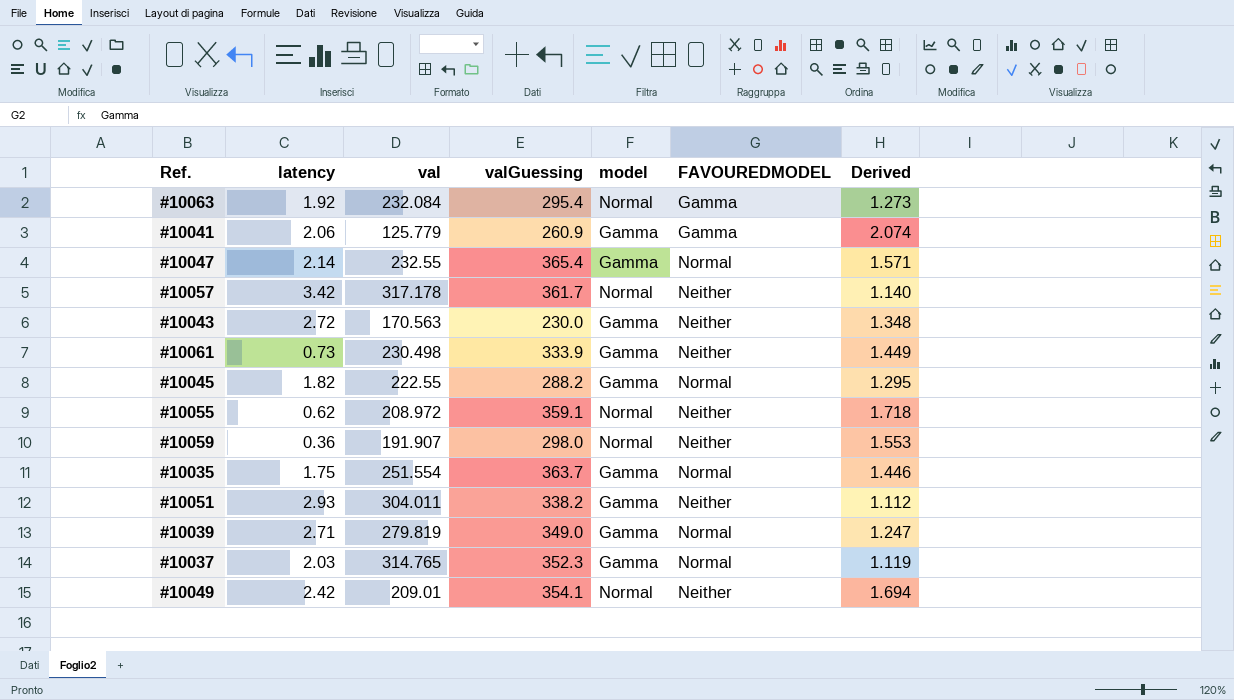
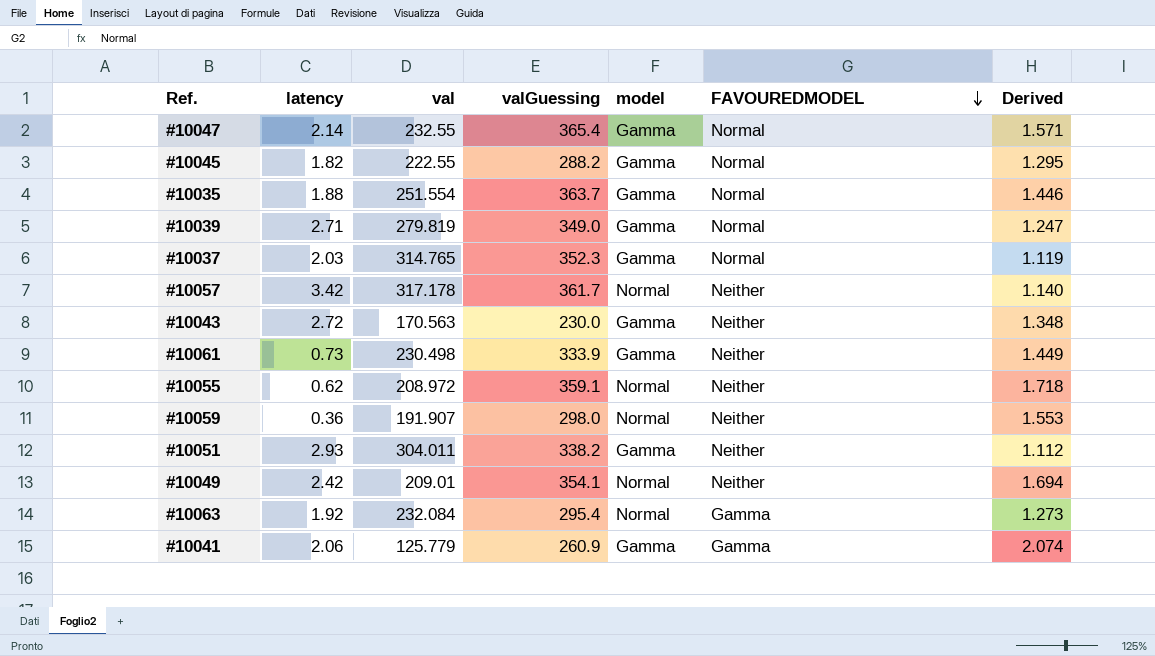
row order: none -> FAVOUREDMODEL descending
#10035 | latency: 1.75 -> 1.88

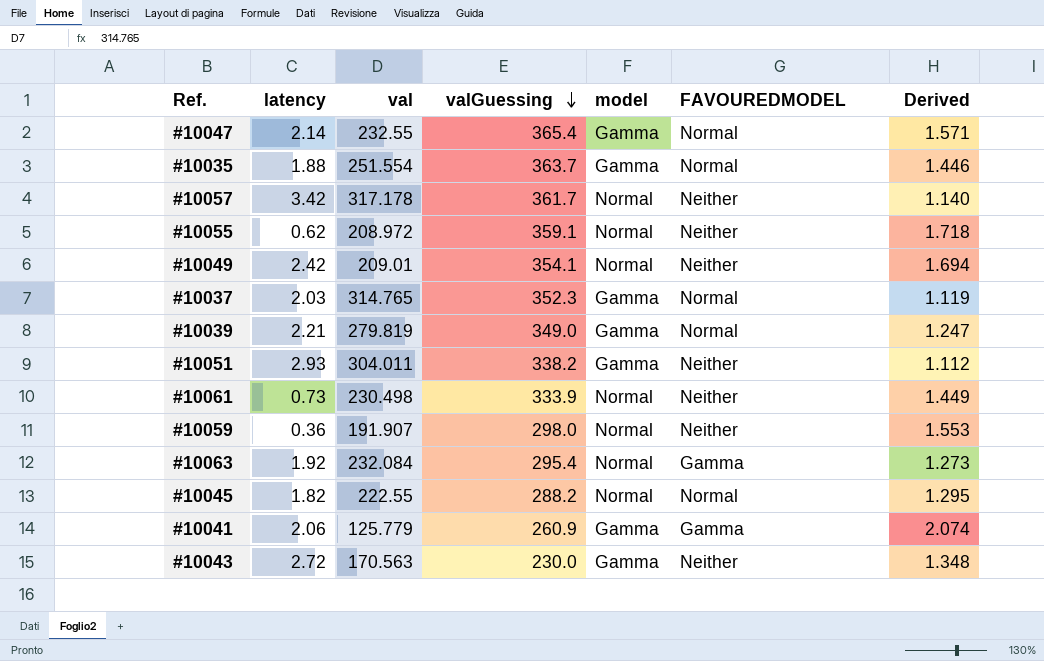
row order: FAVOUREDMODEL descending -> valGuessing descending
#10039 | latency: 2.71 -> 2.21
#10061 | model: Gamma -> Normal
#10045 | model: Gamma -> Normal

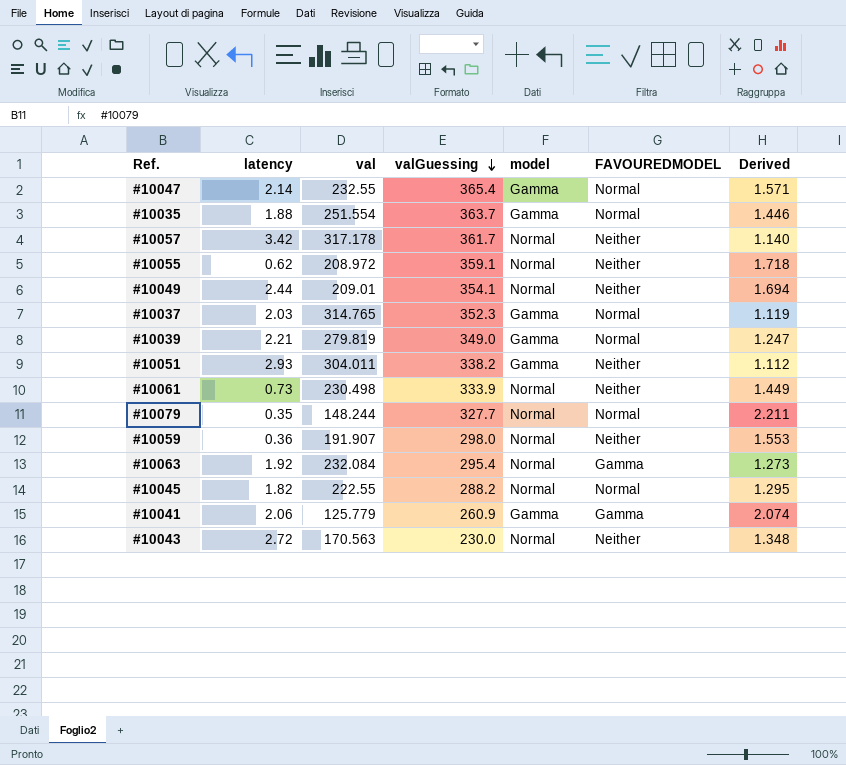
#10049 | latency: 2.42 -> 2.44
row #10079: none -> 0.35 | 148.244 | 327.7 | Normal | Normal | 2.211
#10043 | model: Gamma -> Normal

